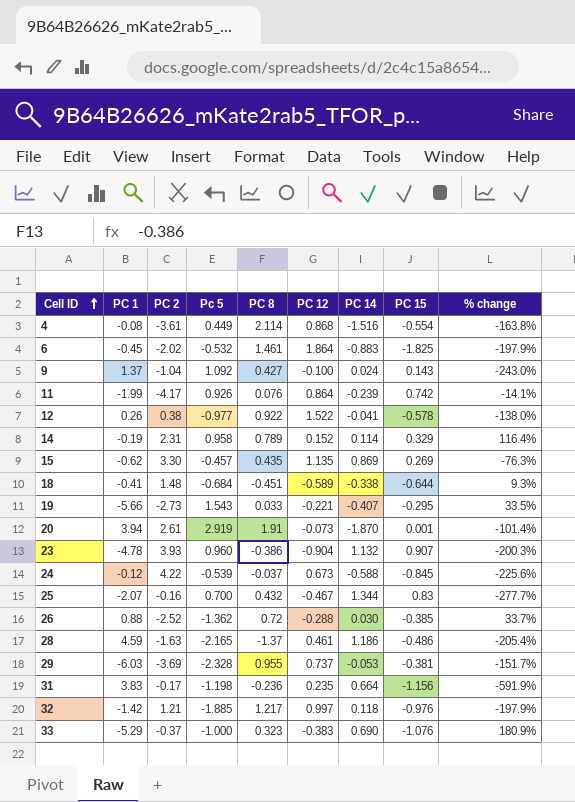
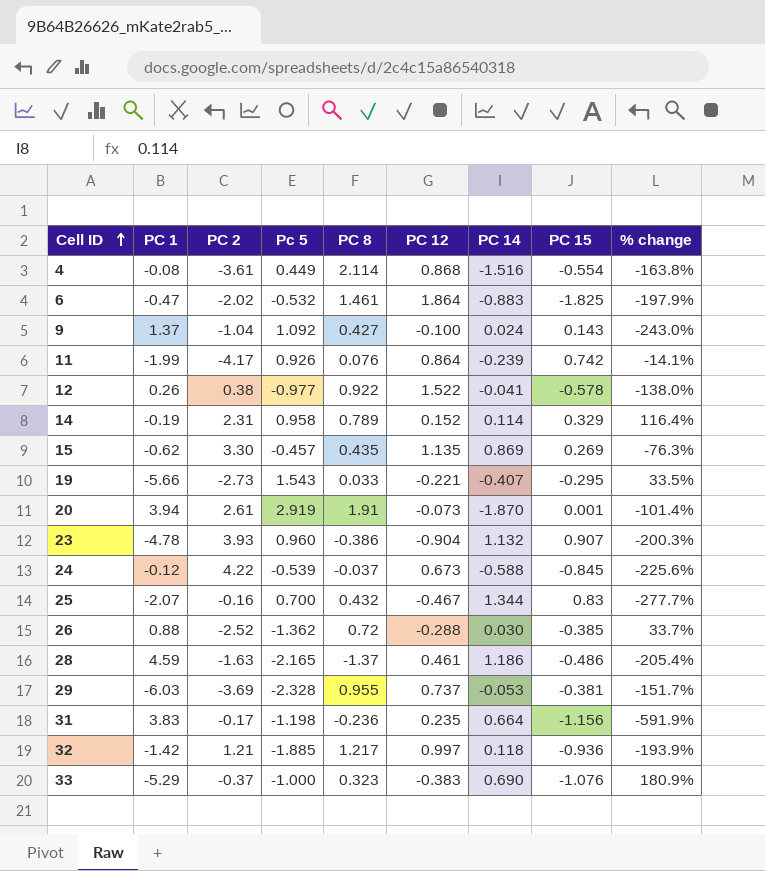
row 18: -0.41 | 1.48 | -0.684 | -0.451 | -0.589 | -0.338 | -0.644 | 9.3% -> none
6 | PC 1: -0.45 -> -0.47
32 | PC 15: -0.976 -> -0.936
32 | % change: -197.9% -> -193.9%

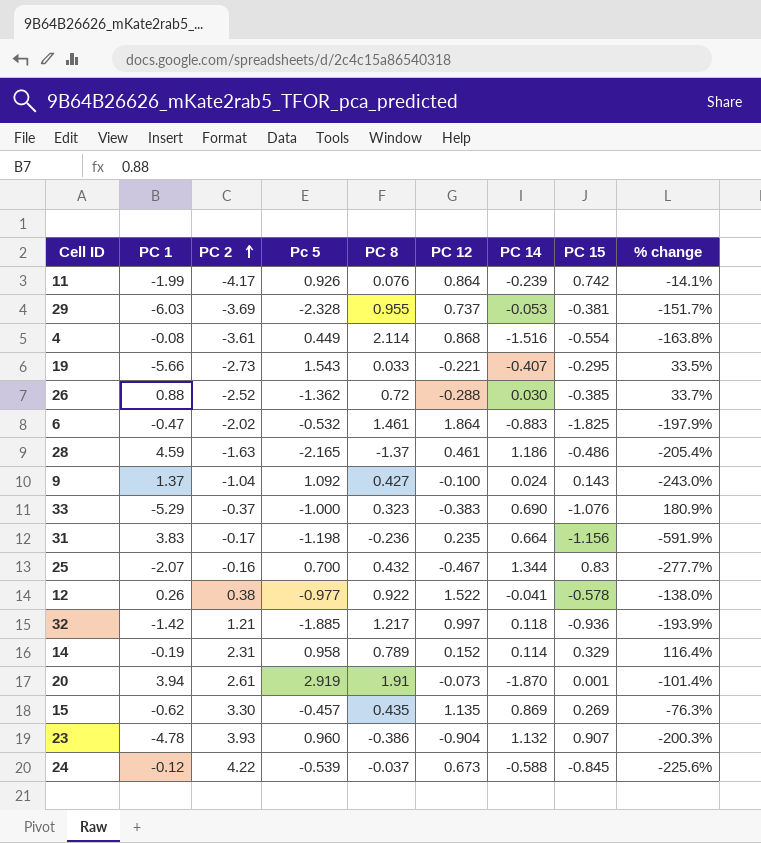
row order: Cell ID ascending -> PC 2 ascending

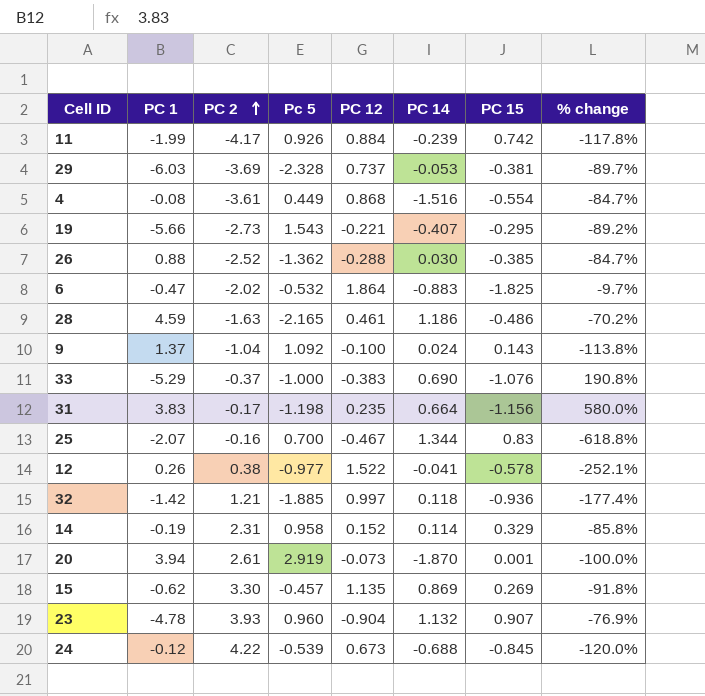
column PC 8 | position: 5 -> none
column % change | formula: ([PC 15] - [PC 12]) / [PC 12] -> ([PC 15] - [PC 2]) / [PC 2]
11 | PC 12: 0.864 -> 0.884
24 | PC 14: -0.588 -> -0.688

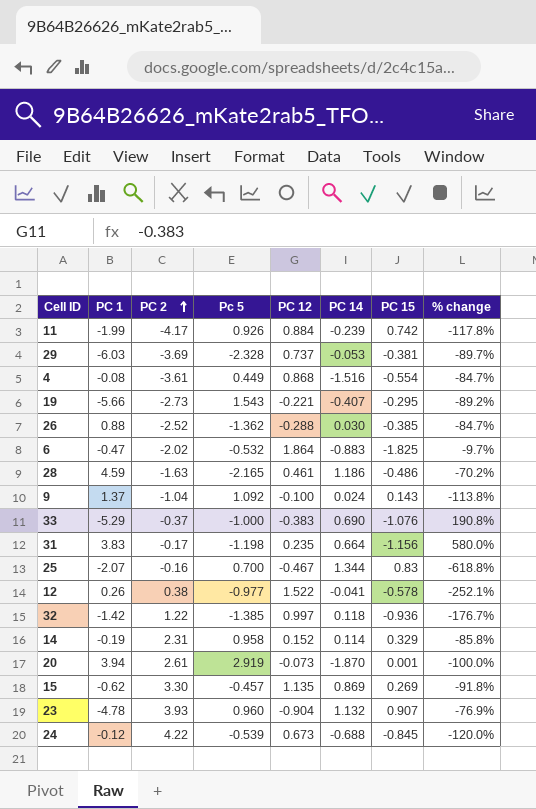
32 | PC 2: 1.21 -> 1.22
32 | Pc 5: -1.885 -> -1.385
32 | % change: -177.4% -> -176.7%

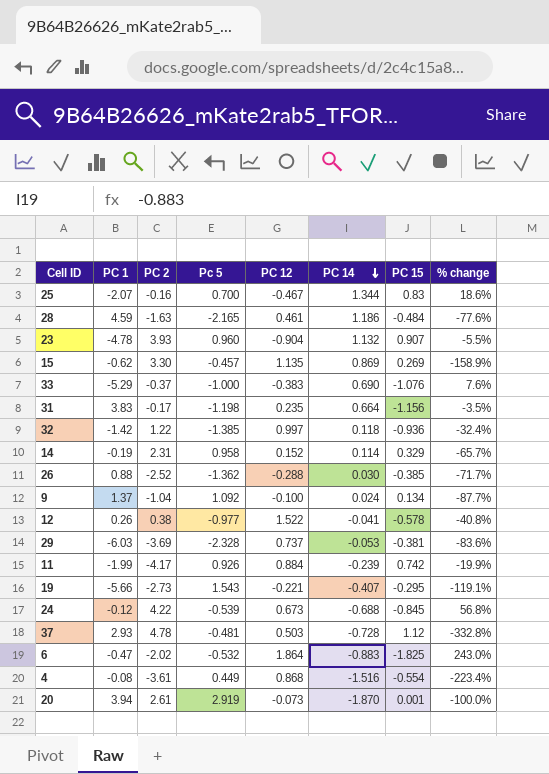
row order: PC 2 ascending -> PC 14 descending
column % change | formula: ([PC 15] - [PC 2]) / [PC 2] -> ([PC 15] - [Pc 5]) / [Pc 5]
28 | PC 15: -0.486 -> -0.484
9 | PC 15: 0.143 -> 0.134
row 37: none -> 2.93 | 4.78 | -0.481 | 0.503 | -0.728 | 1.12 | -332.8%

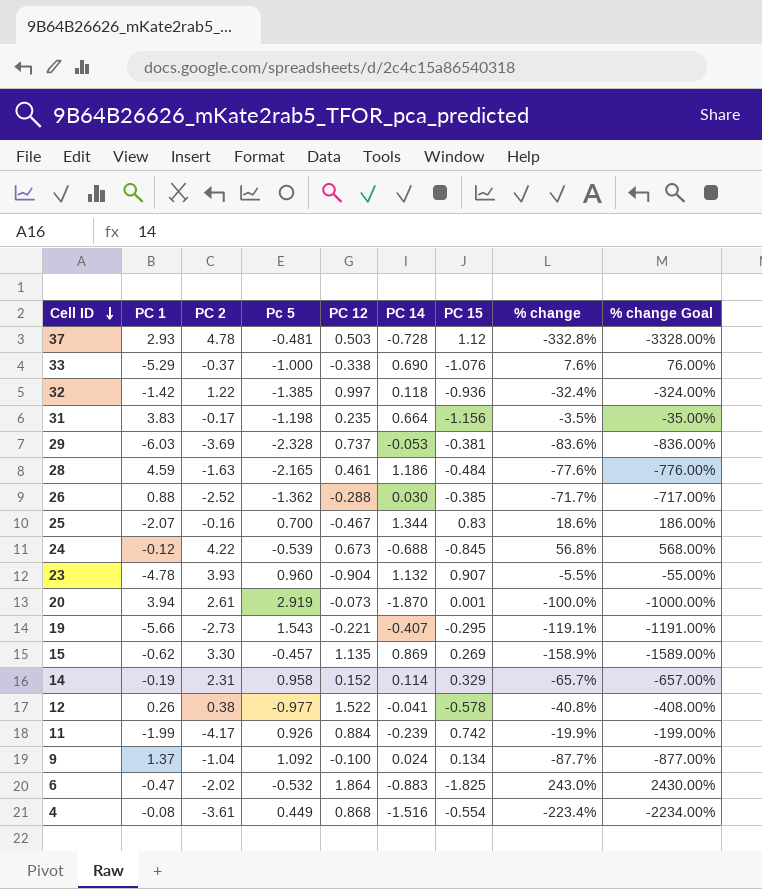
row order: PC 14 descending -> Cell ID descending
column % change Goal | formula: none -> [% change] * 10
33 | PC 12: -0.383 -> -0.338

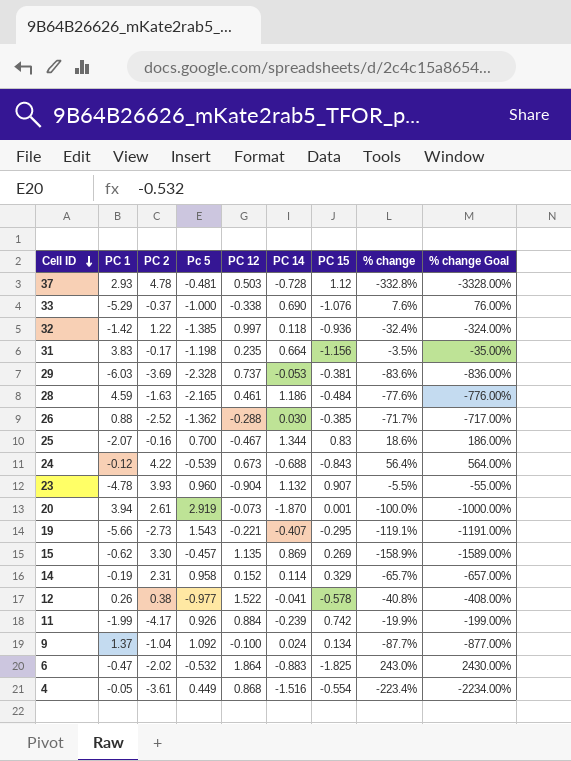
24 | PC 15: -0.845 -> -0.843
24 | % change: 56.8% -> 56.4%
24 | % change Goal: 568.00% -> 564.00%
4 | PC 1: -0.08 -> -0.05

